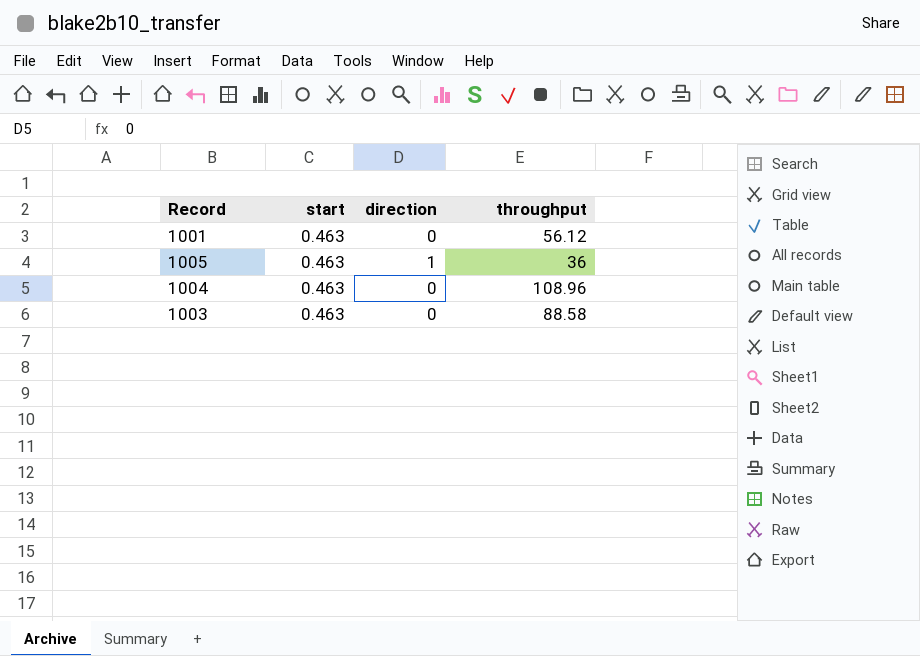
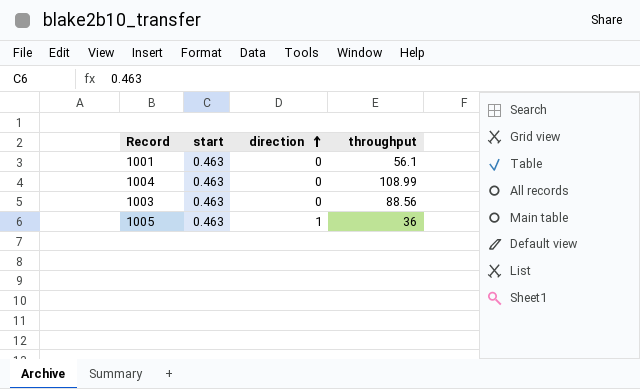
row order: none -> direction ascending
1001 | throughput: 56.12 -> 56.1
1004 | throughput: 108.96 -> 108.99
1003 | throughput: 88.58 -> 88.56

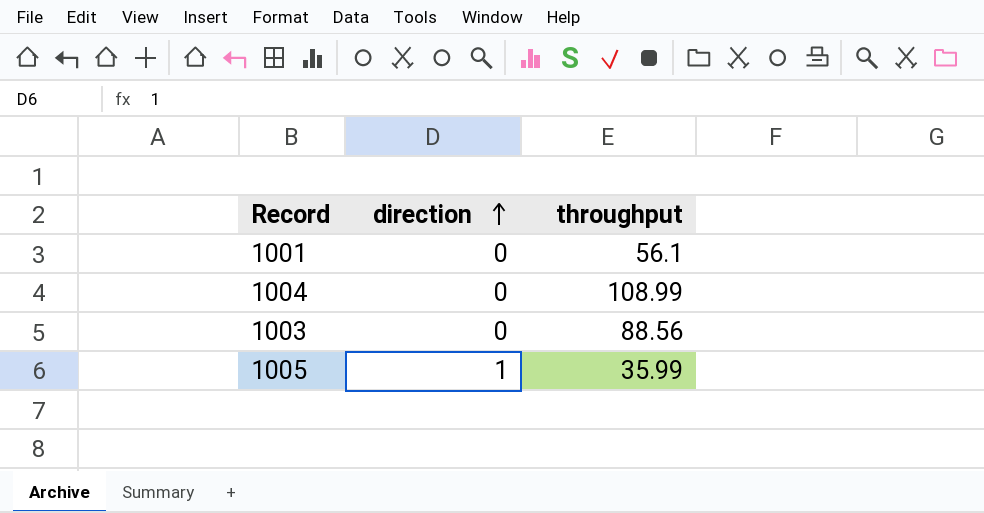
column start | position: 2 -> none
1005 | throughput: 36 -> 35.99

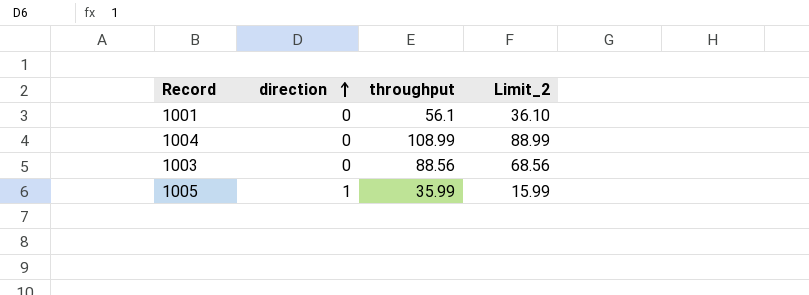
column Limit_2 | formula: none -> [throughput] - 20

